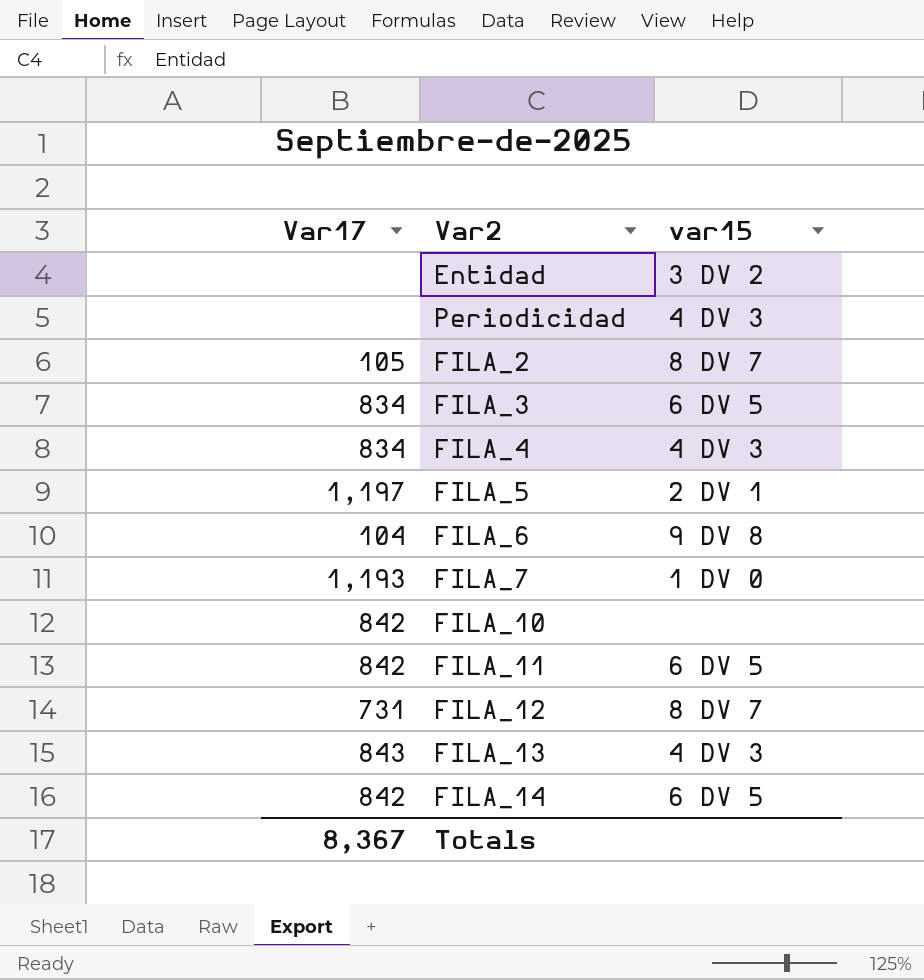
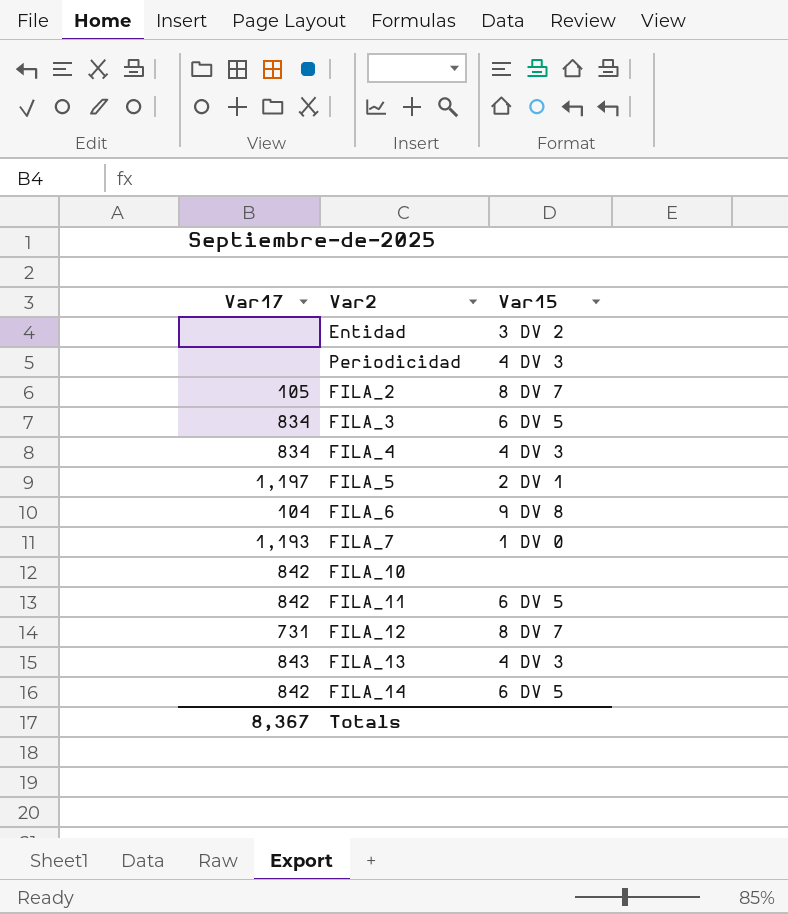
column name: var15 -> Var15

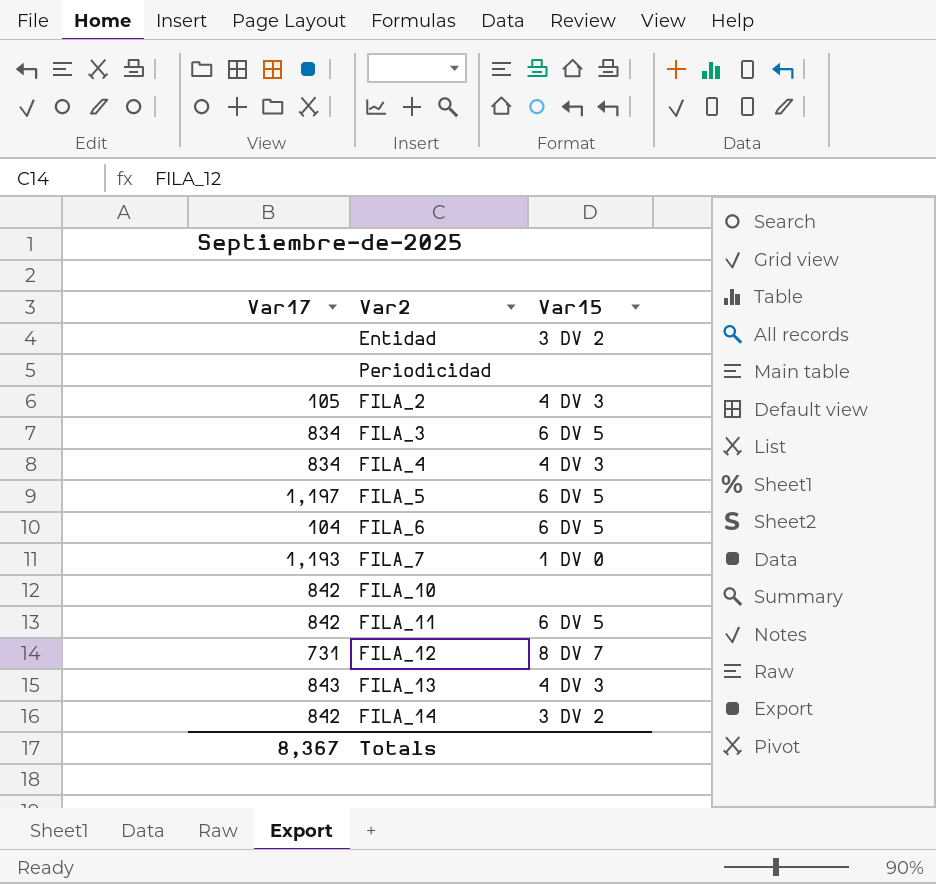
Periodicidad | Var15: 4 DV 3 -> none
FILA_2 | Var15: 8 DV 7 -> 4 DV 3
FILA_5 | Var15: 2 DV 1 -> 6 DV 5
FILA_6 | Var15: 9 DV 8 -> 6 DV 5
FILA_14 | Var15: 6 DV 5 -> 3 DV 2

